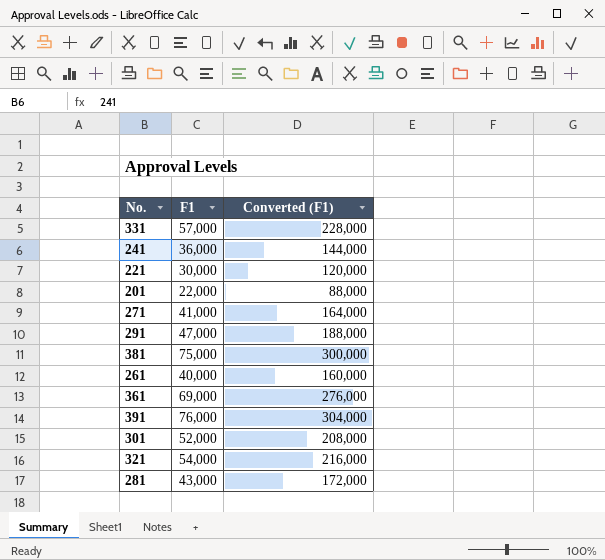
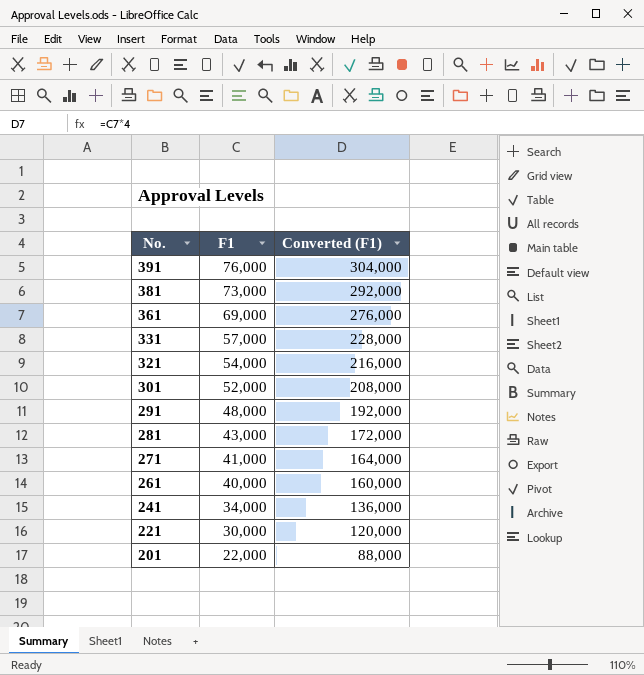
row order: none -> No. descending
381 | F1: 75,000 -> 73,000
381 | Converted (F1): 300,000 -> 292,000
291 | F1: 47,000 -> 48,000
291 | Converted (F1): 188,000 -> 192,000
241 | F1: 36,000 -> 34,000
241 | Converted (F1): 144,000 -> 136,000

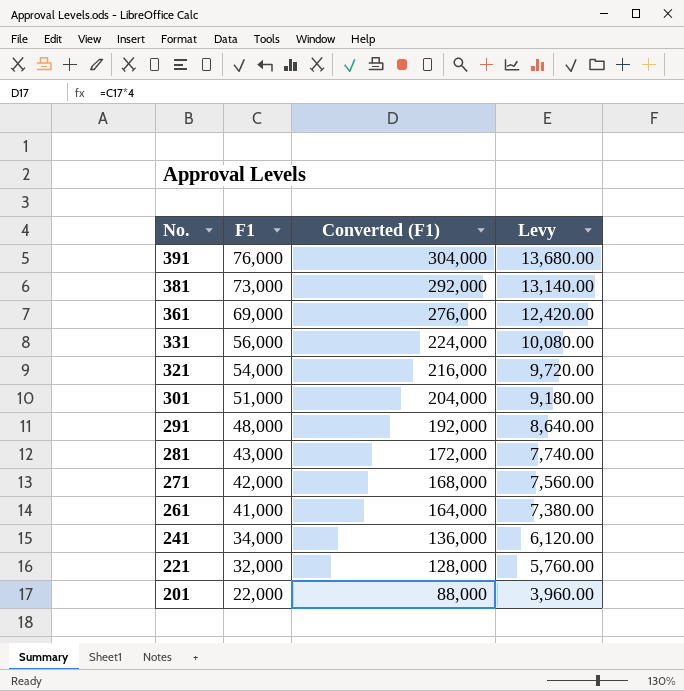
column Levy | formula: none -> [F1] * 0.18
331 | F1: 57,000 -> 56,000
331 | Converted (F1): 228,000 -> 224,000
301 | F1: 52,000 -> 51,000
301 | Converted (F1): 208,000 -> 204,000
271 | F1: 41,000 -> 42,000
271 | Converted (F1): 164,000 -> 168,000
261 | F1: 40,000 -> 41,000
261 | Converted (F1): 160,000 -> 164,000
221 | F1: 30,000 -> 32,000
221 | Converted (F1): 120,000 -> 128,000

